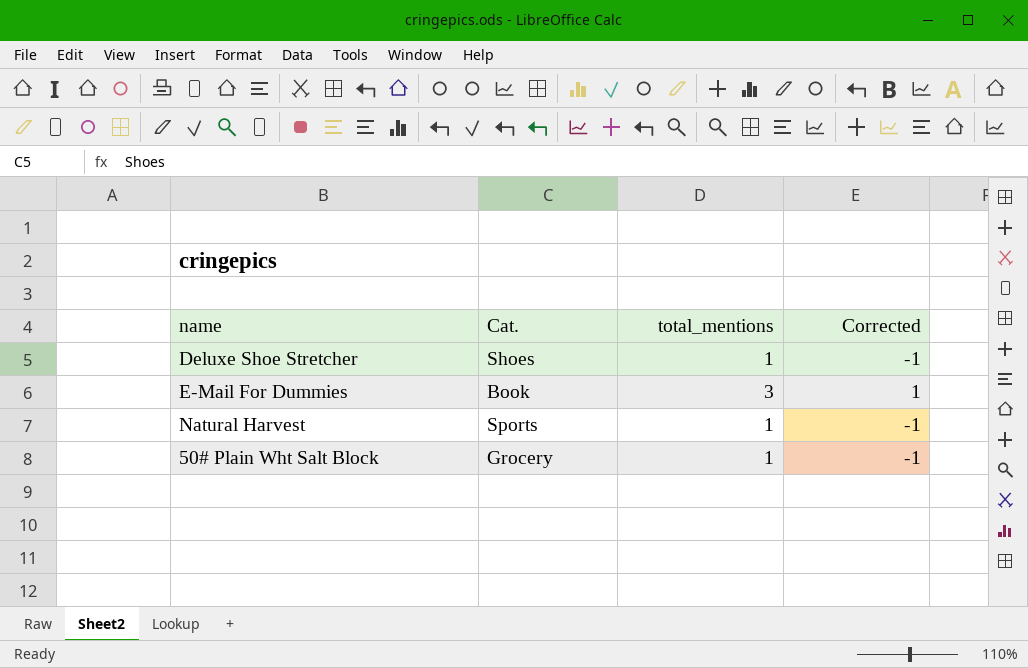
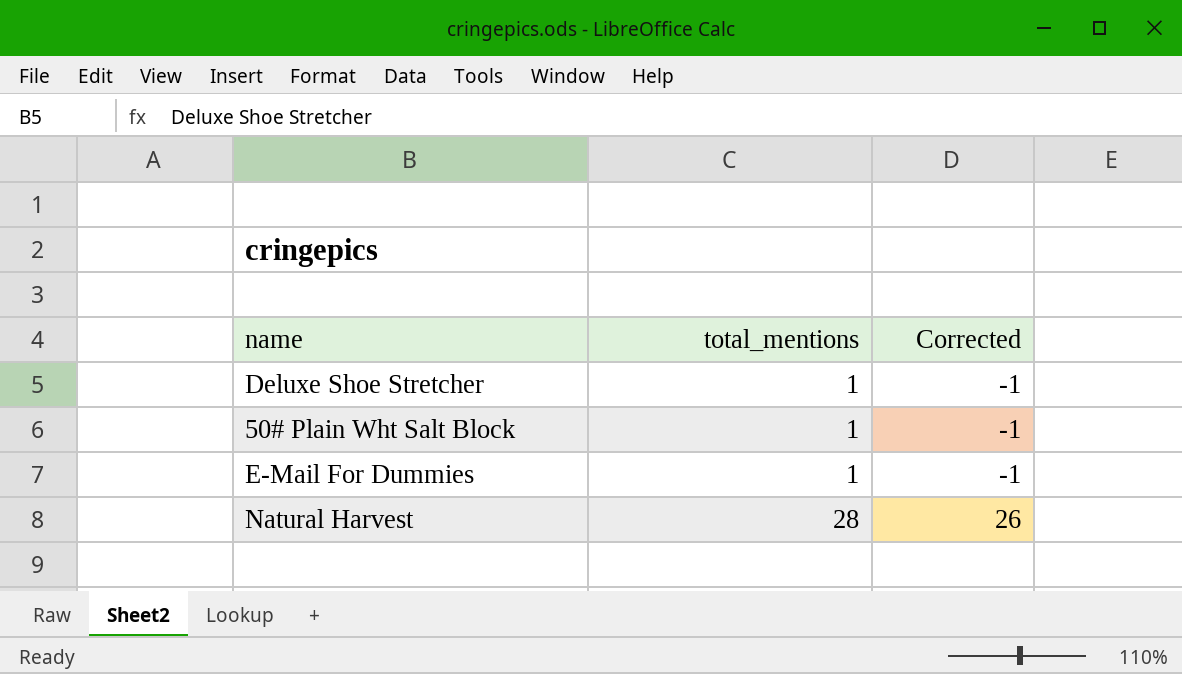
row order: none -> total_mentions ascending
column Cat. | position: 2 -> none
E-Mail For Dummies | total_mentions: 3 -> 1
E-Mail For Dummies | Corrected: 1 -> -1
Natural Harvest | total_mentions: 1 -> 28
Natural Harvest | Corrected: -1 -> 26

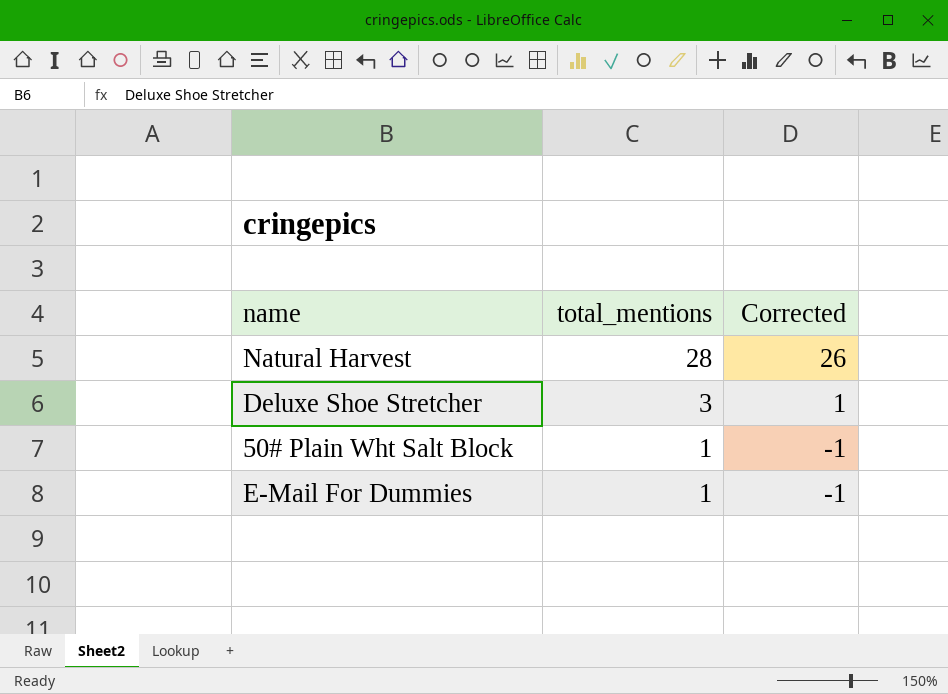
row order: total_mentions ascending -> total_mentions descending
Deluxe Shoe Stretcher | total_mentions: 1 -> 3
Deluxe Shoe Stretcher | Corrected: -1 -> 1

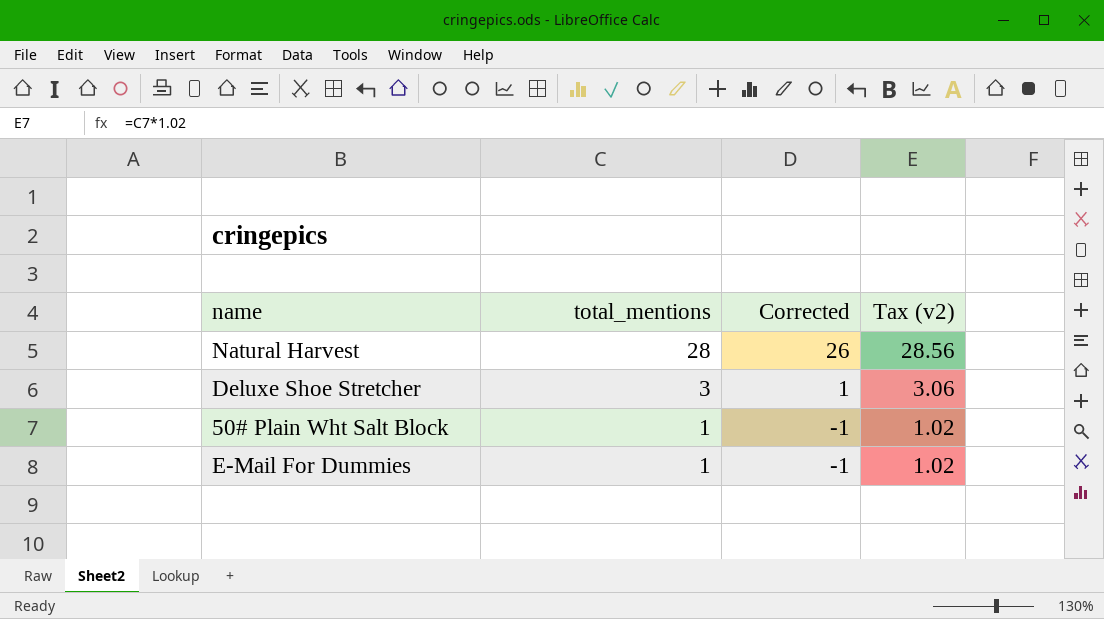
column Tax (v2) | formula: none -> [total_mentions] * 1.02

